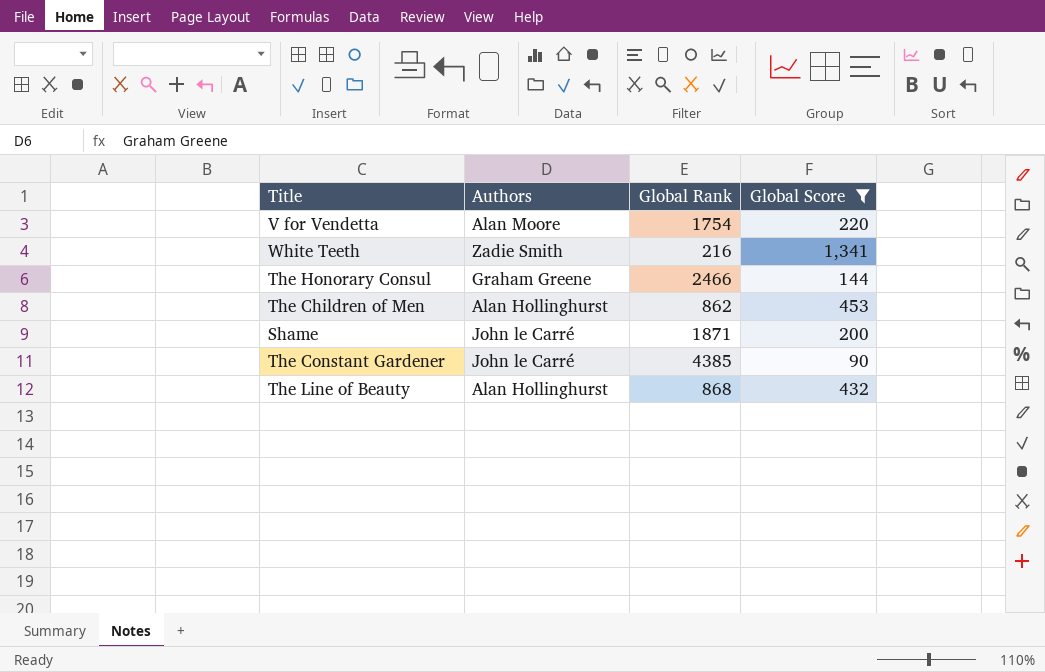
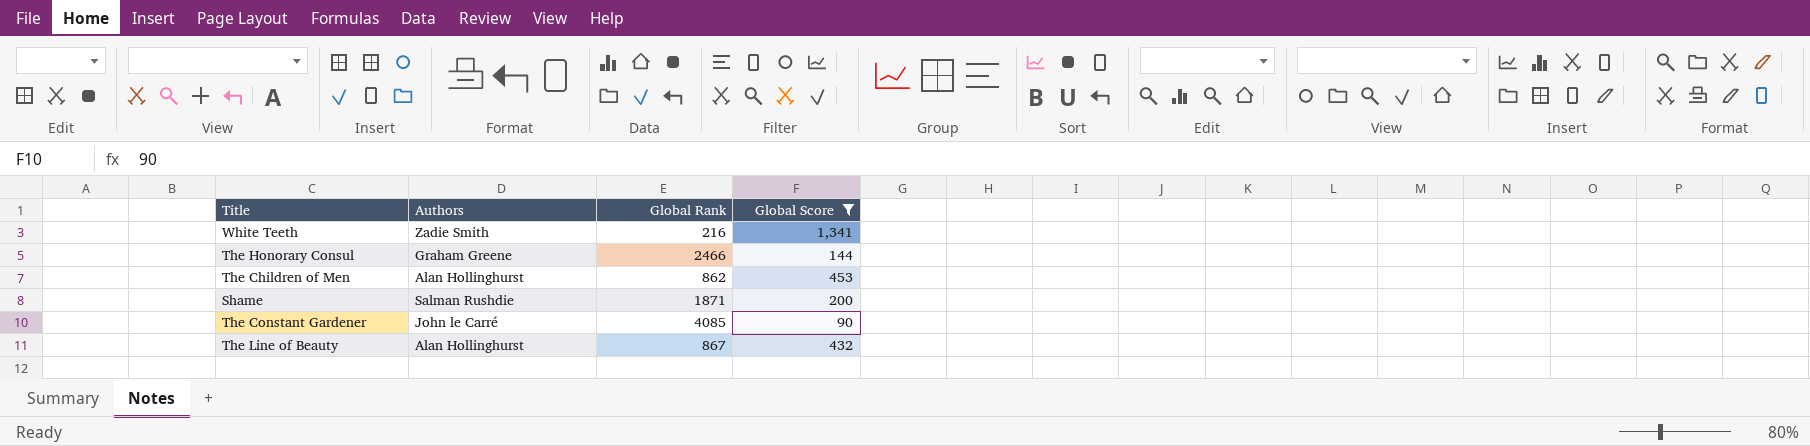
row V for Vendetta: Alan Moore | 1754 | 220 -> none
Shame | Authors: John le Carré -> Salman Rushdie
The Constant Gardener | Global Rank: 4385 -> 4085
The Line of Beauty | Global Rank: 868 -> 867

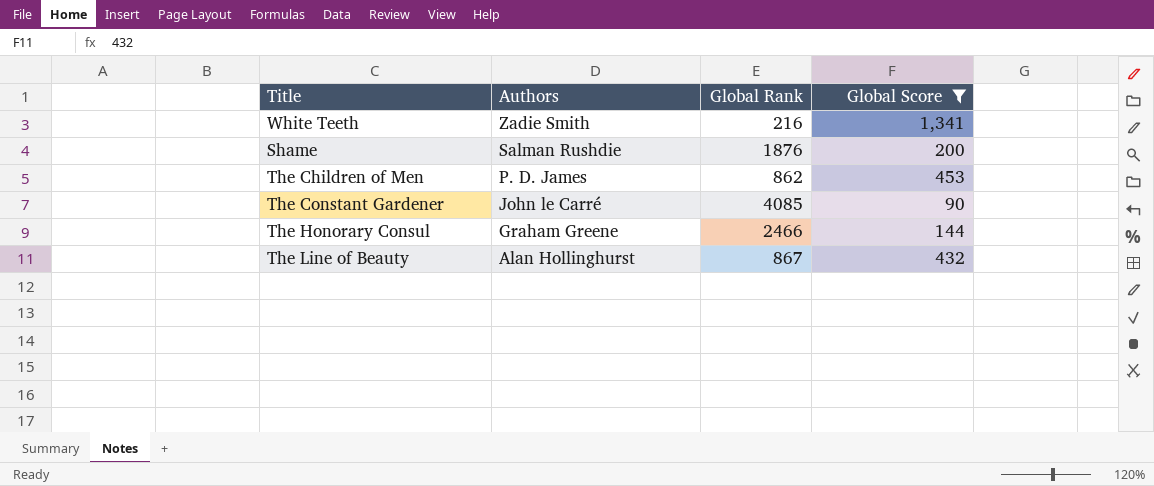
row order: none -> Authors descending
Shame | Global Rank: 1871 -> 1876
The Children of Men | Authors: Alan Hollinghurst -> P. D. James

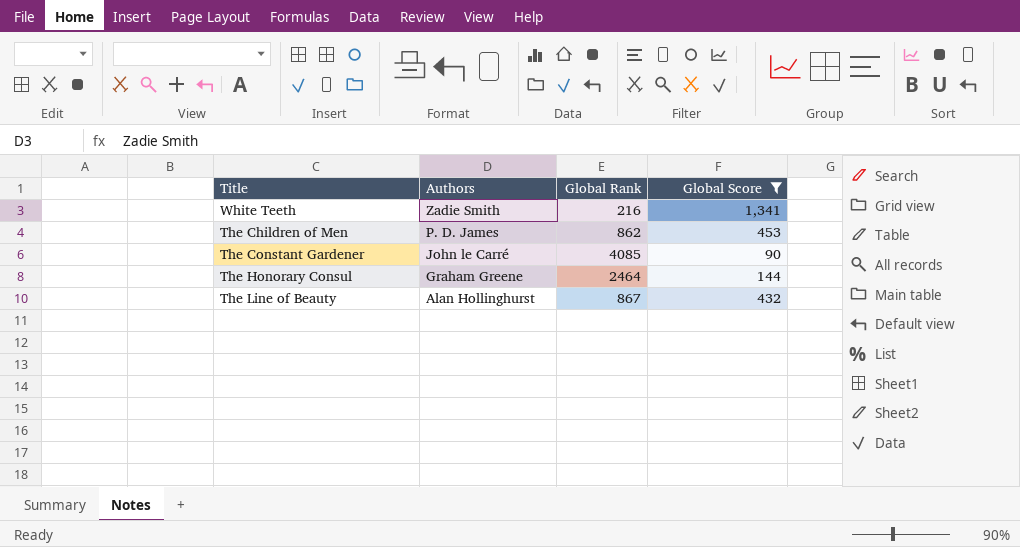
row Shame: Salman Rushdie | 1876 | 200 -> none
The Honorary Consul | Global Rank: 2466 -> 2464

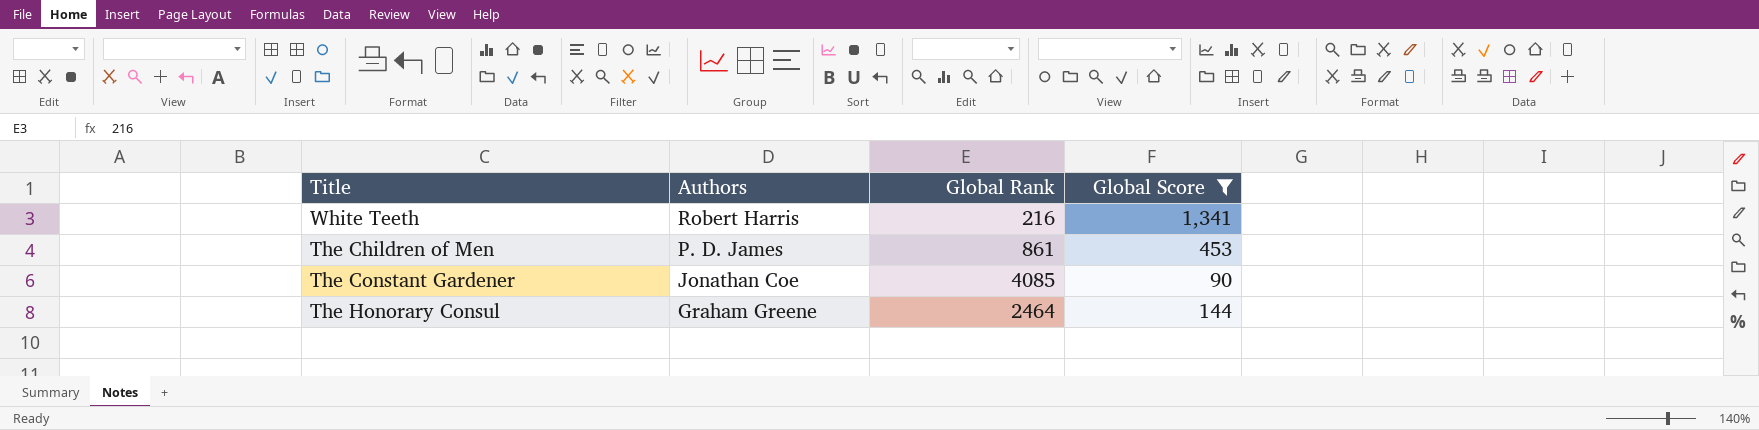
row The Line of Beauty: Alan Hollinghurst | 867 | 432 -> none
White Teeth | Authors: Zadie Smith -> Robert Harris
The Children of Men | Global Rank: 862 -> 861
The Constant Gardener | Authors: John le Carré -> Jonathan Coe

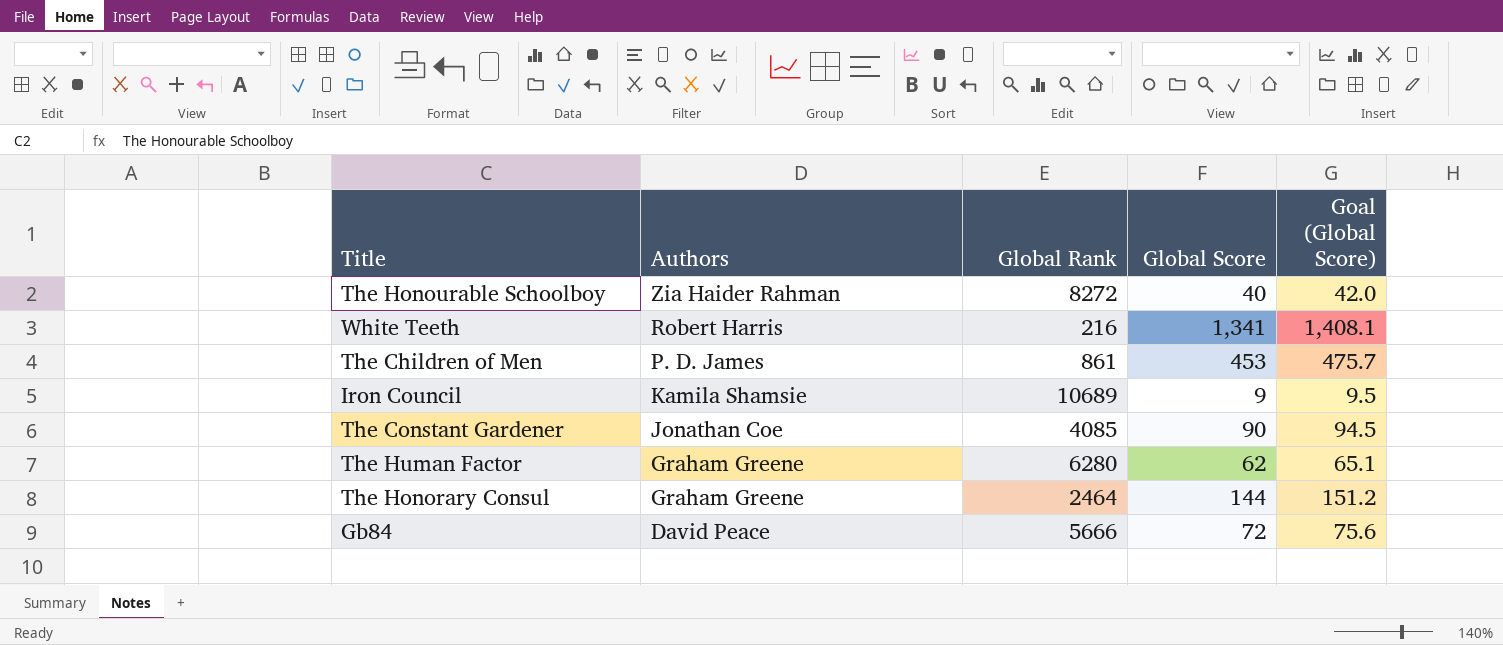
filter: Global Score >= 90 -> none
column Goal (Global Score) | formula: none -> [Global Score] * 1.05

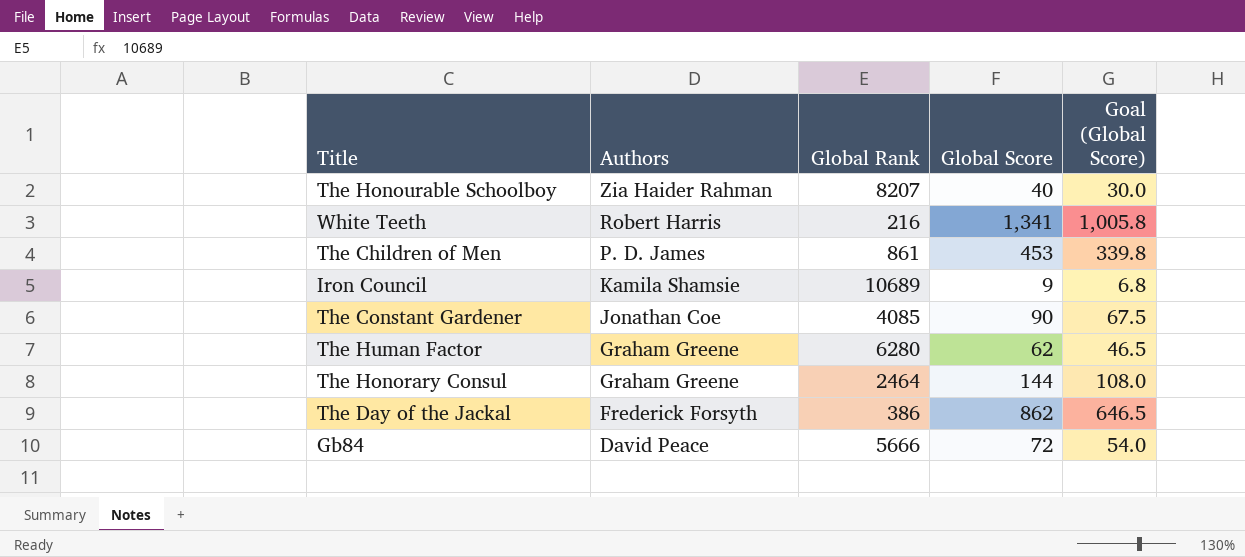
column Goal (Global Score) | formula: [Global Score] * 1.05 -> [Global Score] * 0.75
The Honourable Schoolboy | Global Rank: 8272 -> 8207
row The Day of the Jackal: none -> Frederick Forsyth | 386 | 862 | 646.5

